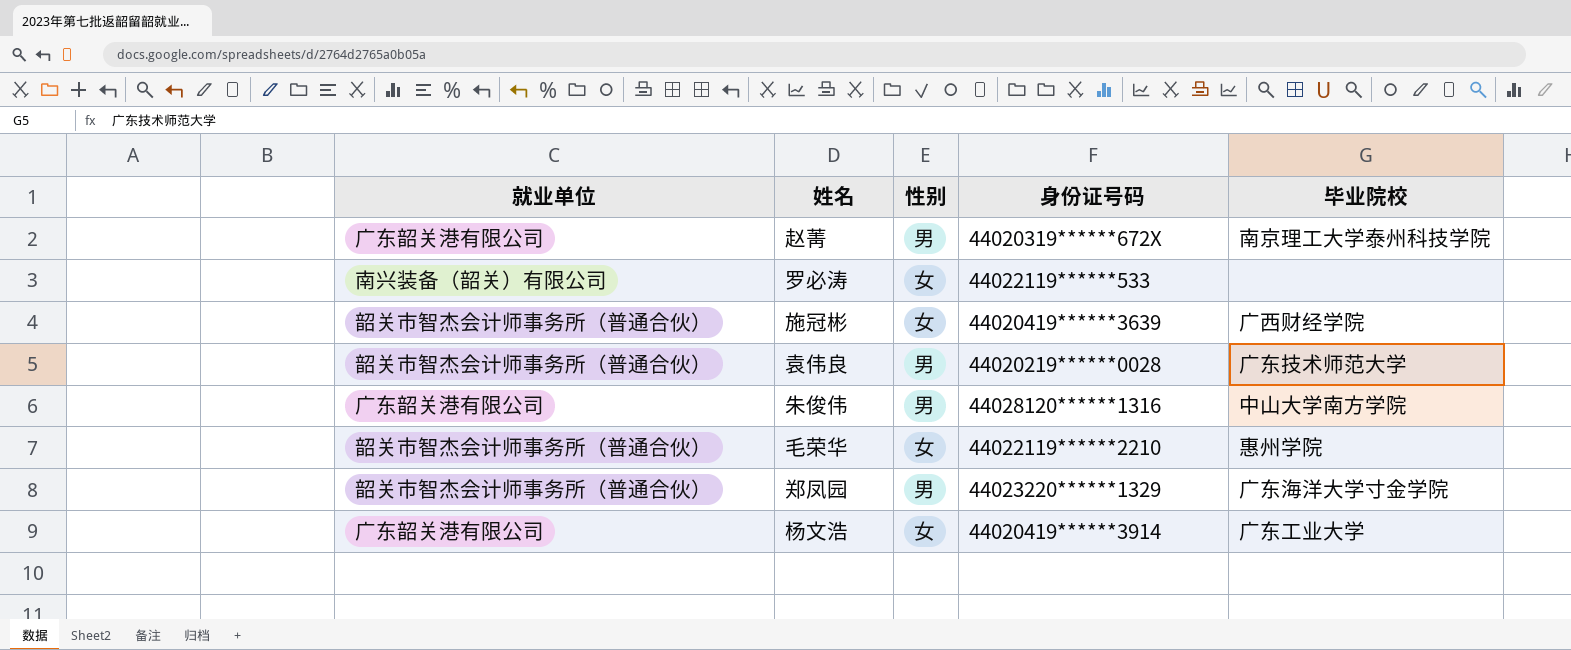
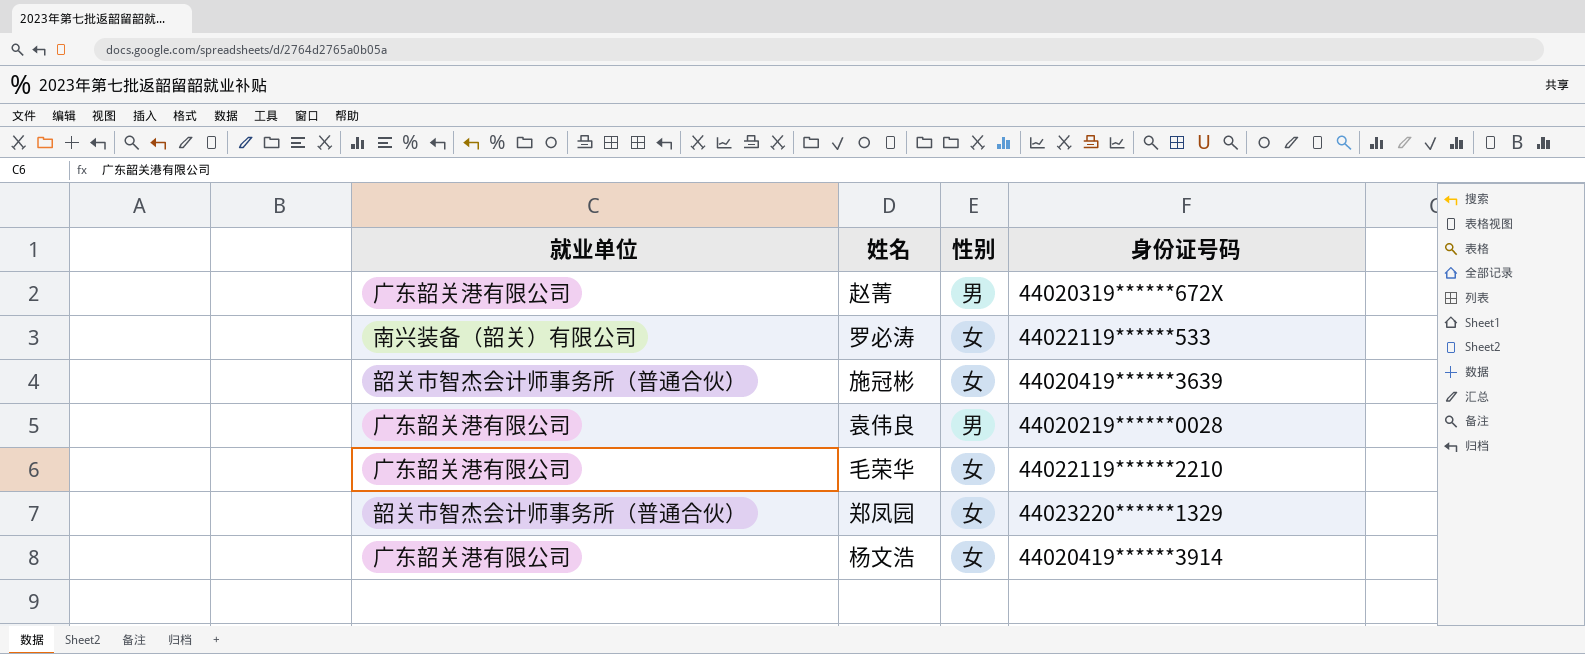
column 毕业院校 | position: 5 -> none
row 朱俊伟: 广东韶关港有限公司 | 男 | 44028120******1316 | 中山大学南方学院 -> none
袁伟良 | 就业单位: 韶关市智杰会计师事务所（普通合伙） -> 广东韶关港有限公司
毛荣华 | 就业单位: 韶关市智杰会计师事务所（普通合伙） -> 广东韶关港有限公司
郑凤园 | 性别: 男 -> 女

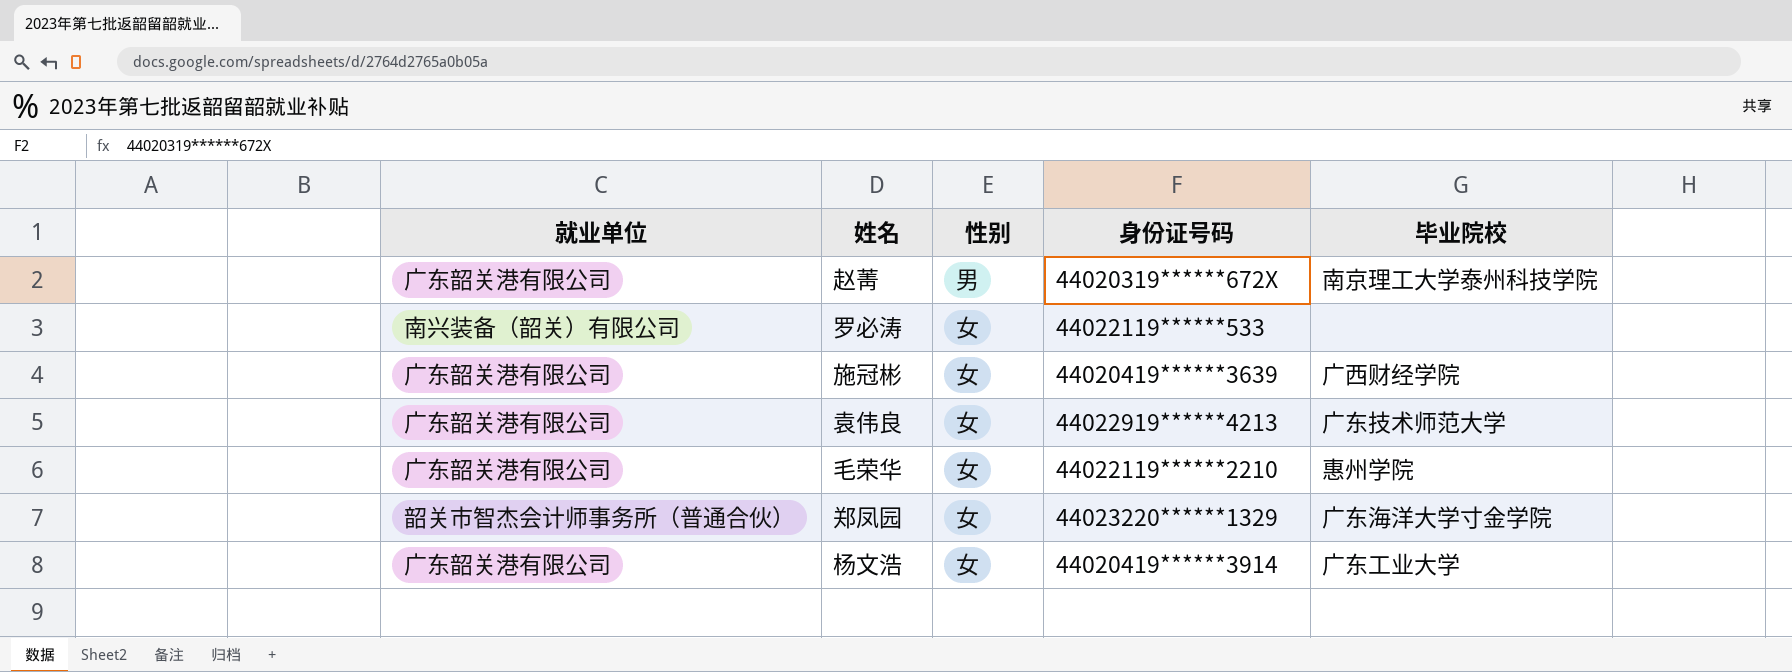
column 毕业院校 | position: none -> 5
施冠彬 | 就业单位: 韶关市智杰会计师事务所（普通合伙） -> 广东韶关港有限公司
袁伟良 | 性别: 男 -> 女
袁伟良 | 身份证号码: 44020219******0028 -> 44022919******4213

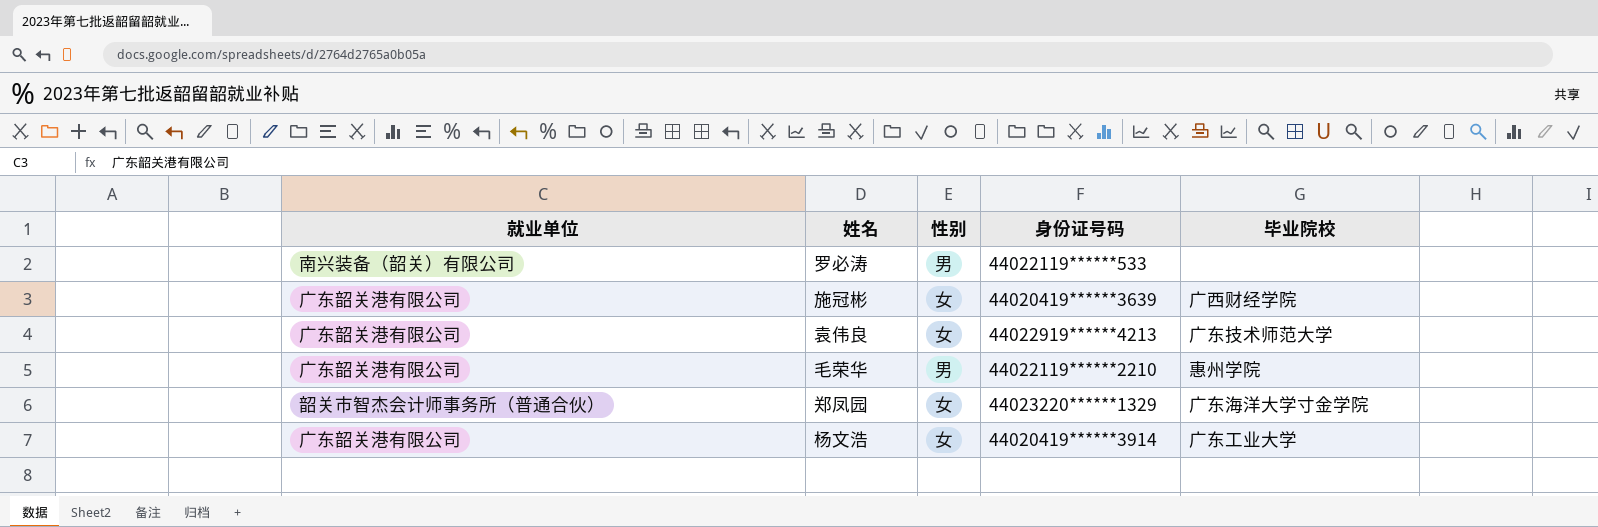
row 赵菁: 广东韶关港有限公司 | 男 | 44020319******672X | 南京理工大学泰州科技学院 -> none
罗必涛 | 性别: 女 -> 男
毛荣华 | 性别: 女 -> 男

